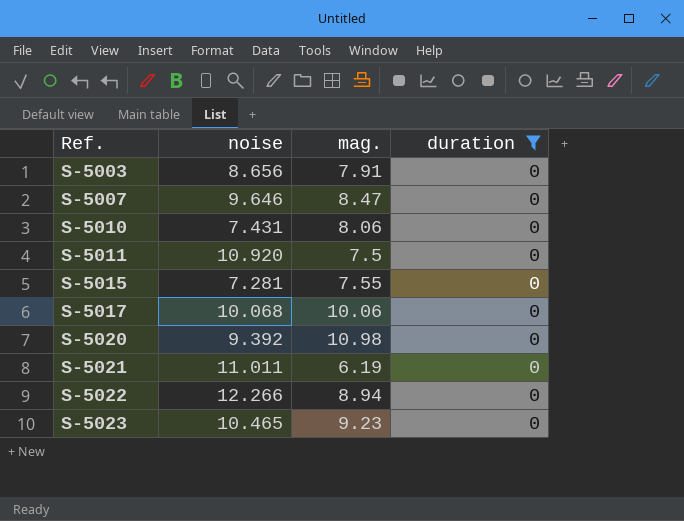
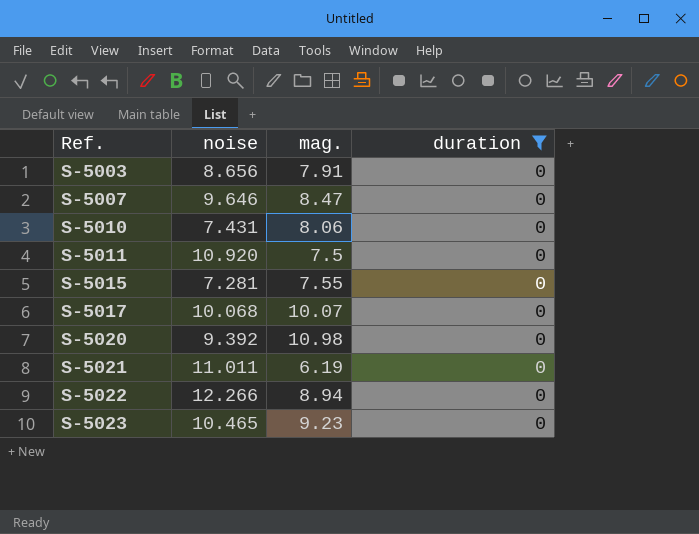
S-5017 | mag.: 10.06 -> 10.07

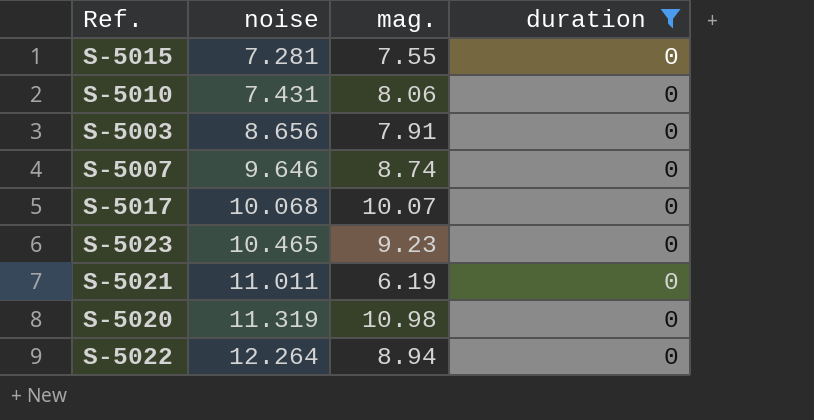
row order: Ref. ascending -> noise ascending
row S-5011: 10.920 | 7.5 | 0 -> none
S-5007 | mag.: 8.47 -> 8.74
S-5020 | noise: 9.392 -> 11.319
S-5022 | noise: 12.266 -> 12.264

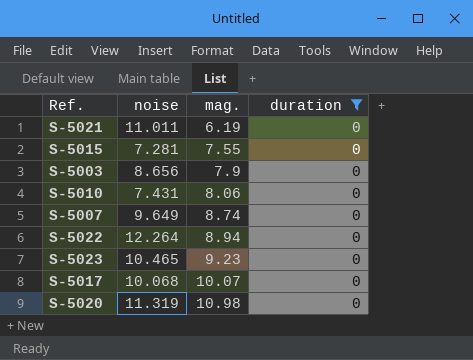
row order: noise ascending -> mag. ascending
S-5003 | mag.: 7.91 -> 7.9
S-5007 | noise: 9.646 -> 9.649

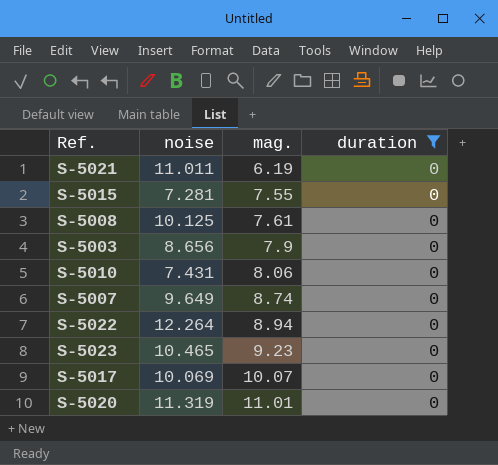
row S-5008: none -> 10.125 | 7.61 | 0
S-5017 | noise: 10.068 -> 10.069
S-5020 | mag.: 10.98 -> 11.01

